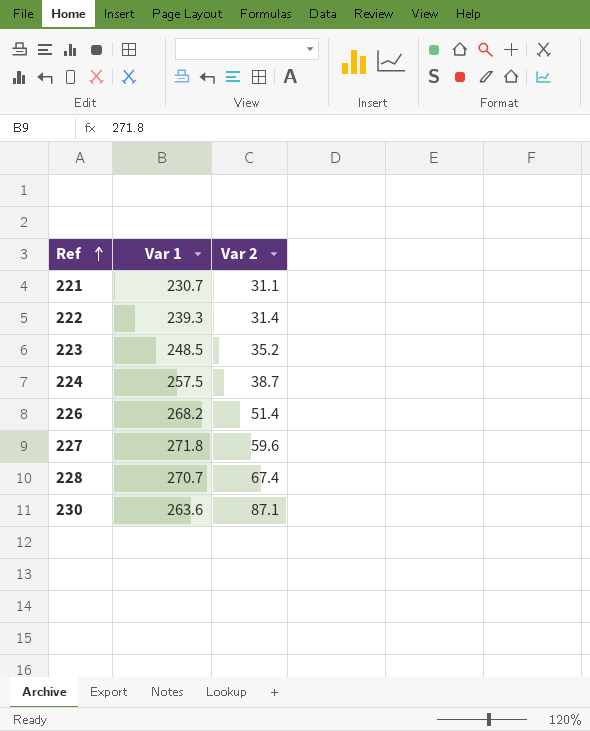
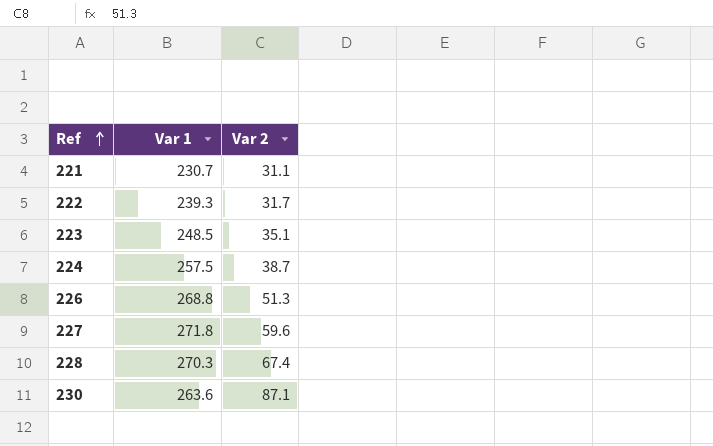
222 | Var 2: 31.4 -> 31.7
223 | Var 2: 35.2 -> 35.1
226 | Var 1: 268.2 -> 268.8
226 | Var 2: 51.4 -> 51.3
228 | Var 1: 270.7 -> 270.3

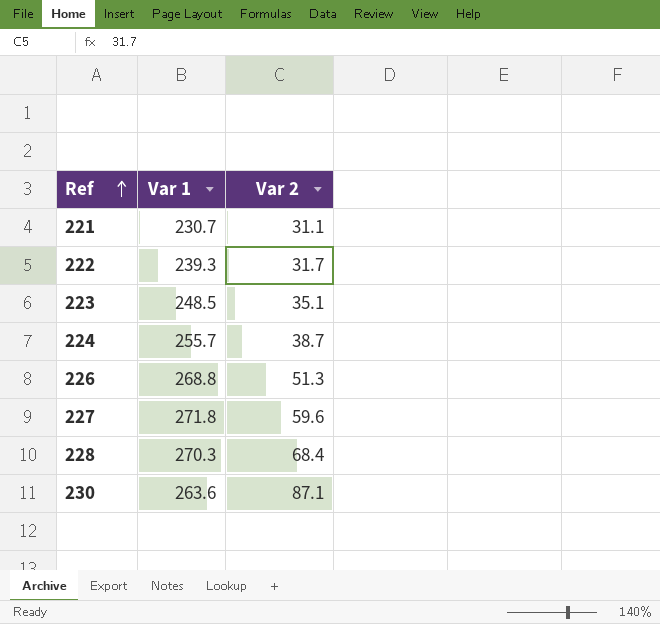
224 | Var 1: 257.5 -> 255.7
228 | Var 2: 67.4 -> 68.4

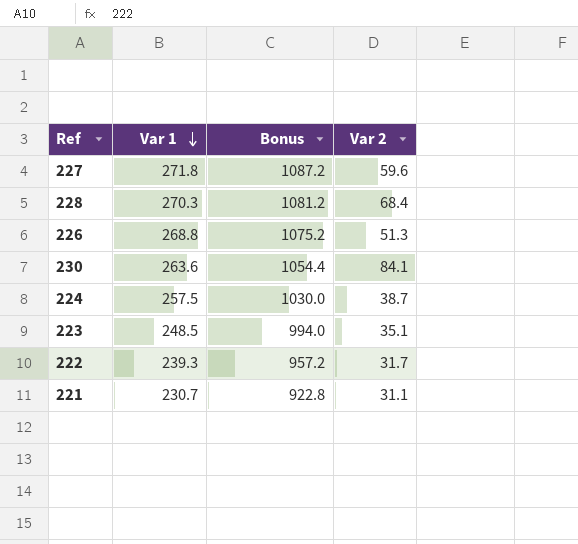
row order: Ref ascending -> Var 1 descending
column Bonus | formula: none -> [Var 1] * 4
230 | Var 2: 87.1 -> 84.1
224 | Var 1: 255.7 -> 257.5

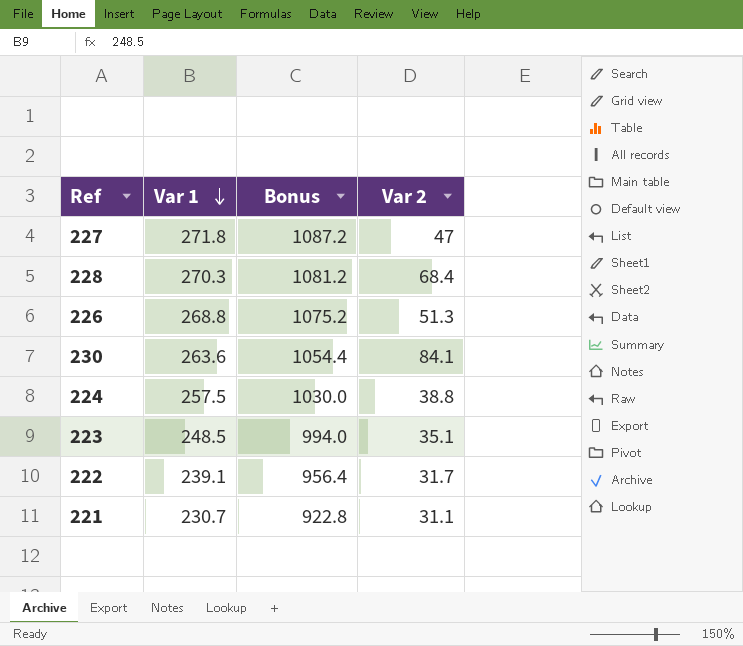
227 | Var 2: 59.6 -> 47
224 | Var 2: 38.7 -> 38.8
222 | Var 1: 239.3 -> 239.1
222 | Bonus: 957.2 -> 956.4

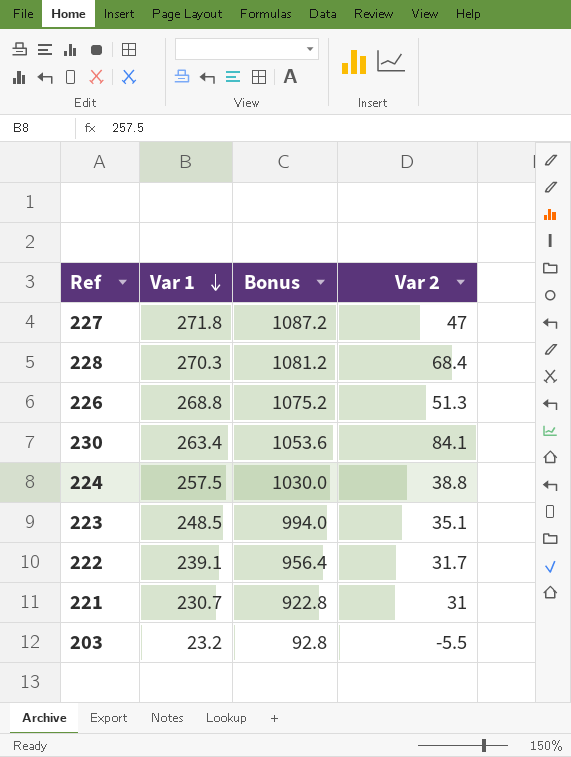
230 | Var 1: 263.6 -> 263.4
230 | Bonus: 1054.4 -> 1053.6
221 | Var 2: 31.1 -> 31
row 203: none -> 23.2 | 92.8 | -5.5

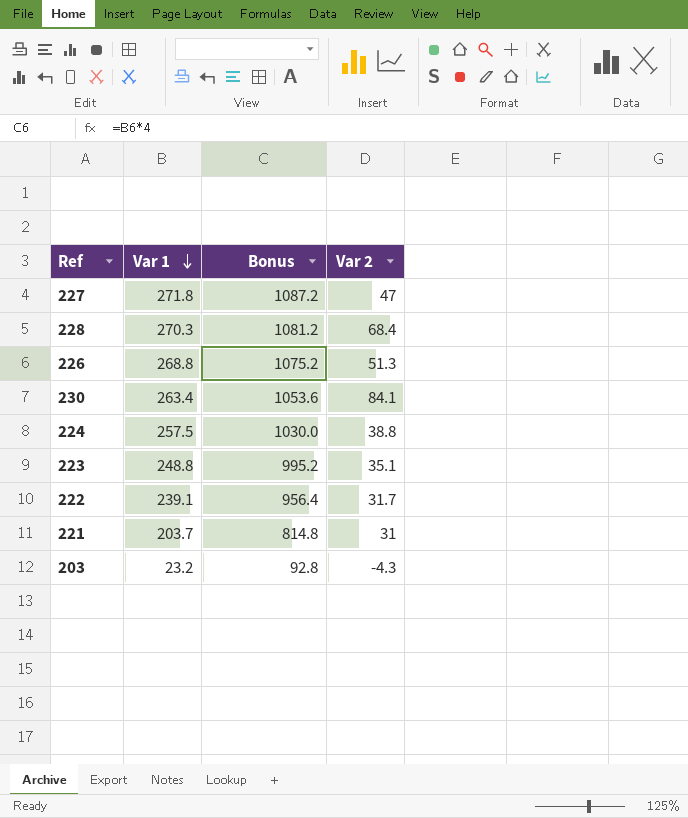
223 | Var 1: 248.5 -> 248.8
223 | Bonus: 994.0 -> 995.2
221 | Var 1: 230.7 -> 203.7
221 | Bonus: 922.8 -> 814.8
203 | Var 2: -5.5 -> -4.3

